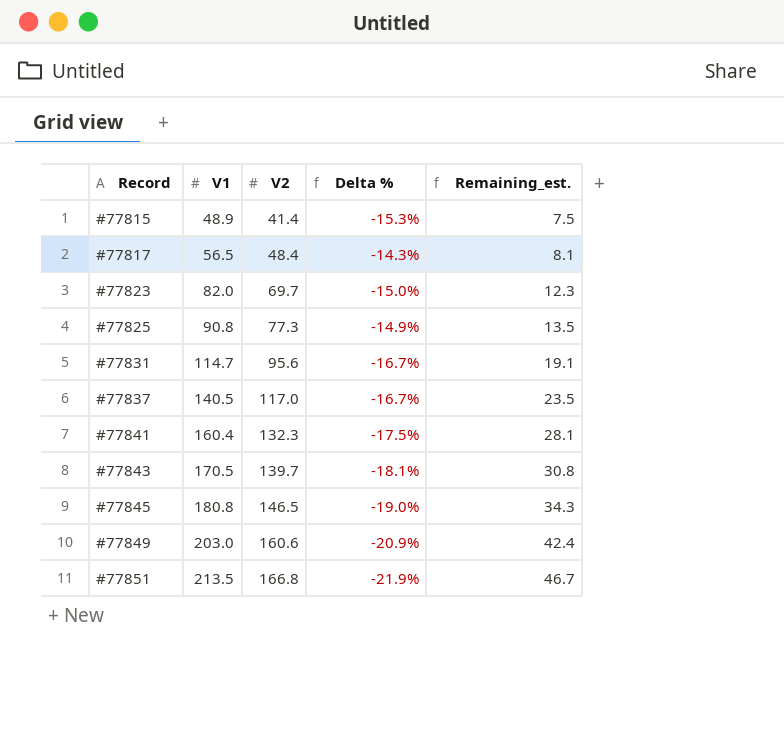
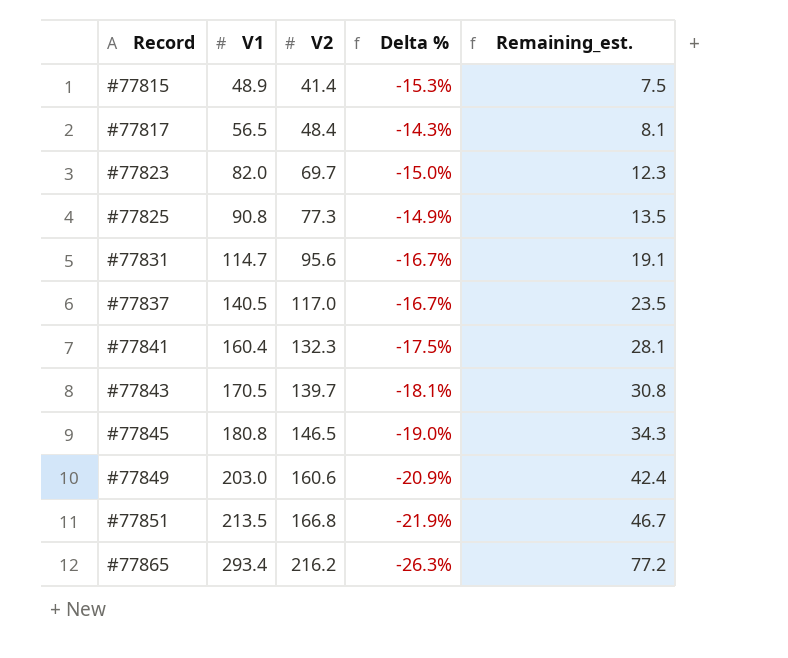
row #77865: none -> 293.4 | 216.2 | -26.3% | 77.2

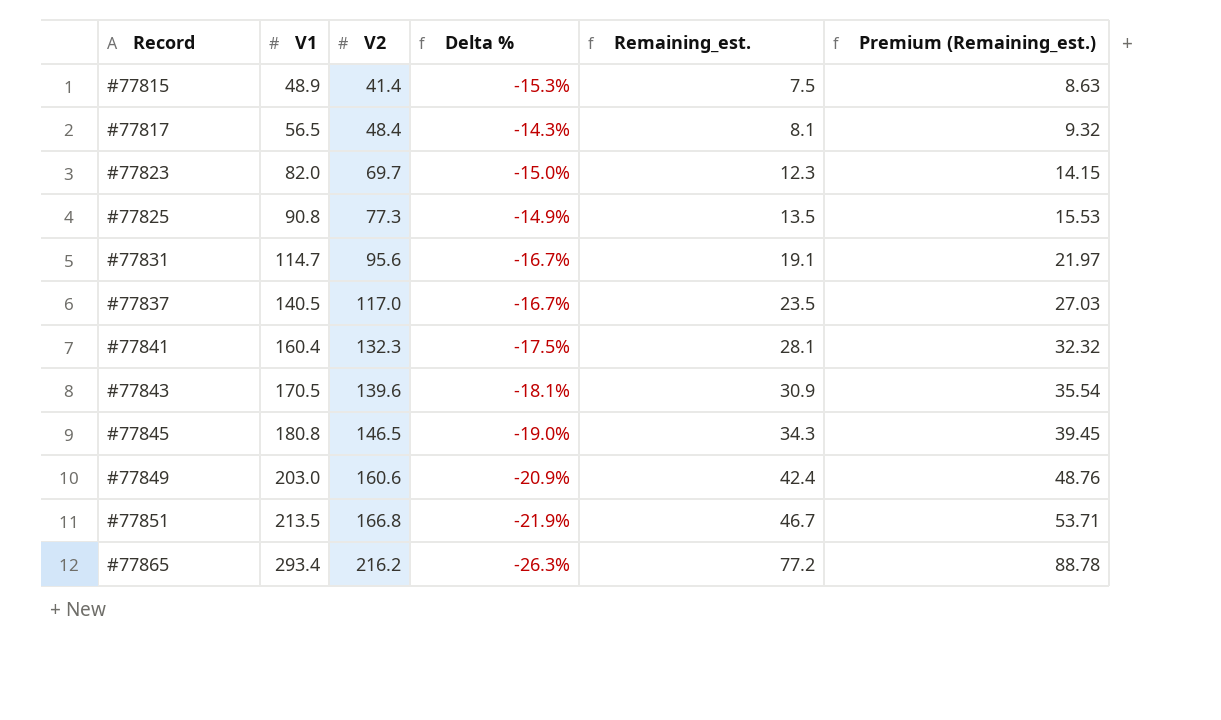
column Premium (Remaining_est.) | formula: none -> [Remaining_est.] * 1.15
#77843 | V2: 139.7 -> 139.6
#77843 | Remaining_est.: 30.8 -> 30.9

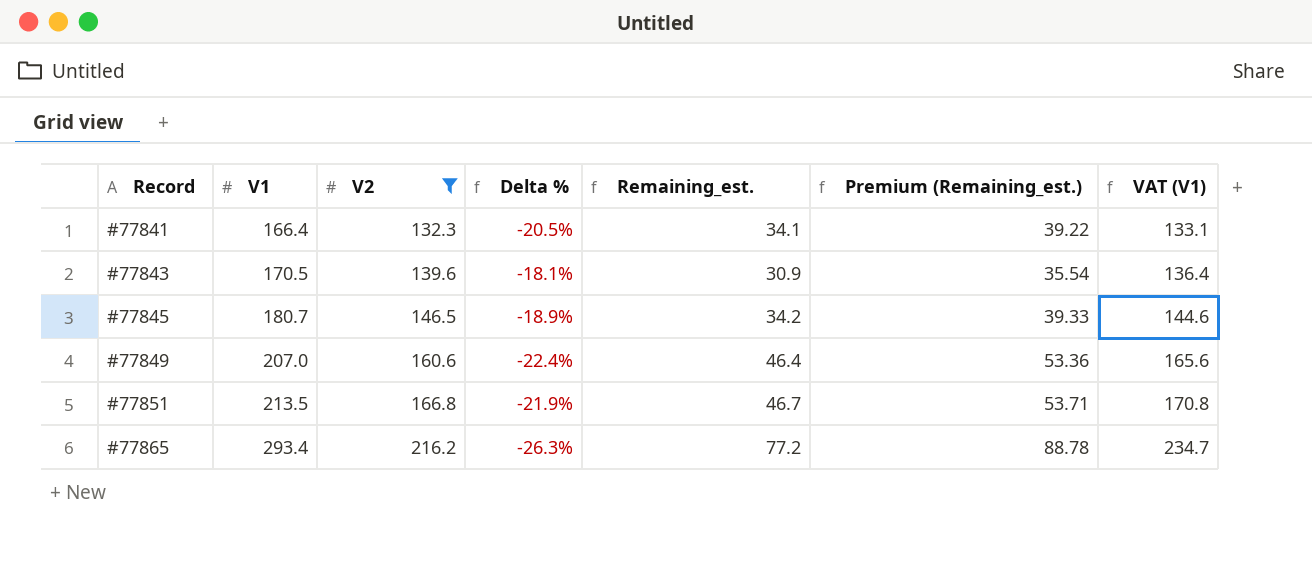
filter: none -> V2 >= 132.3
column VAT (V1) | formula: none -> [V1] * 0.8
#77841 | V1: 160.4 -> 166.4
#77841 | Delta %: -17.5% -> -20.5%
#77841 | Remaining_est.: 28.1 -> 34.1
#77841 | Premium (Remaining_est.): 32.32 -> 39.22
#77845 | V1: 180.8 -> 180.7
#77845 | Delta %: -19.0% -> -18.9%
#77845 | Remaining_est.: 34.3 -> 34.2
#77845 | Premium (Remaining_est.): 39.45 -> 39.33
#77849 | V1: 203.0 -> 207.0
#77849 | Delta %: -20.9% -> -22.4%
#77849 | Remaining_est.: 42.4 -> 46.4
#77849 | Premium (Remaining_est.): 48.76 -> 53.36

